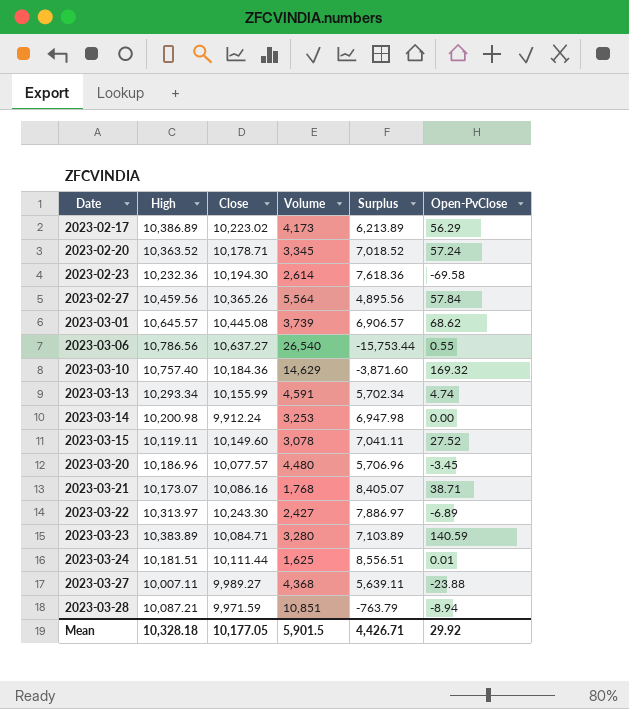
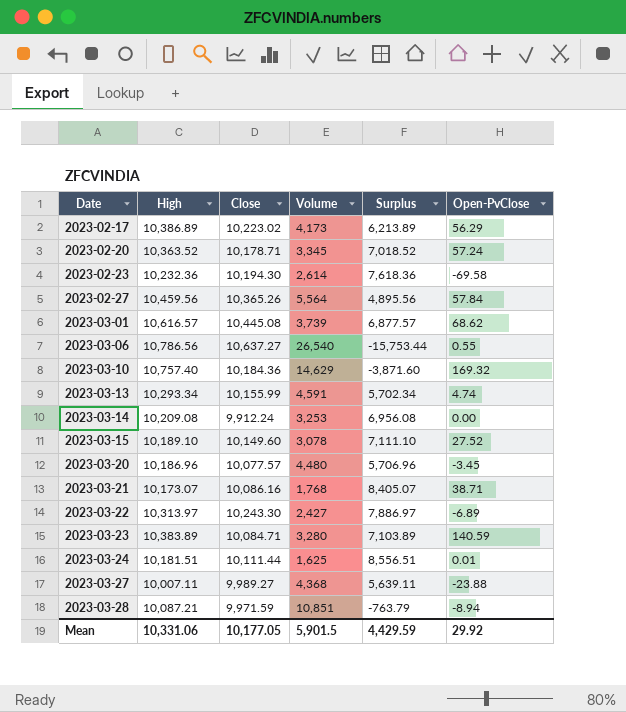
2023-03-01 | High: 10,645.57 -> 10,616.57
2023-03-01 | Surplus: 6,906.57 -> 6,877.57
2023-03-14 | High: 10,200.98 -> 10,209.08
2023-03-14 | Surplus: 6,947.98 -> 6,956.08
2023-03-15 | High: 10,119.11 -> 10,189.10
2023-03-15 | Surplus: 7,041.11 -> 7,111.10
Mean | High: 10,328.18 -> 10,331.06
Mean | Surplus: 4,426.71 -> 4,429.59

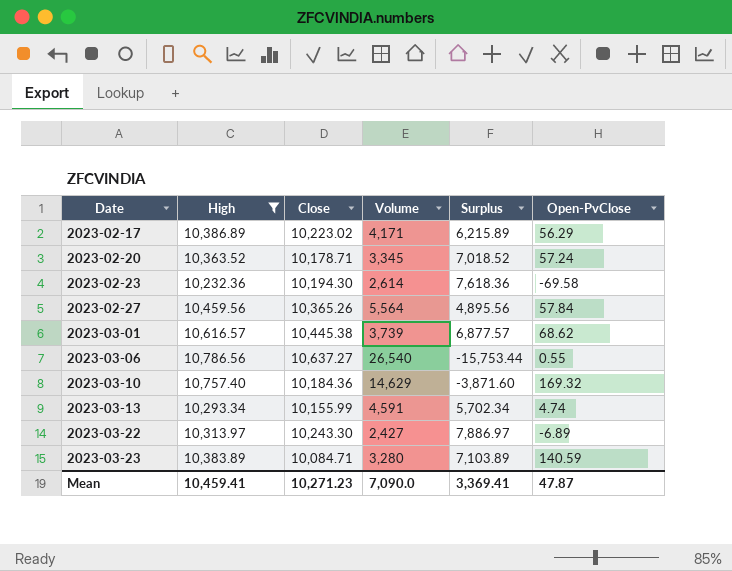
filter: none -> High >= 10,232.36
2023-02-17 | Volume: 4,173 -> 4,171
2023-02-17 | Surplus: 6,213.89 -> 6,215.89
2023-03-01 | Close: 10,445.08 -> 10,445.38
Mean | High: 10,331.06 -> 10,459.41
Mean | Close: 10,177.05 -> 10,271.23
Mean | Volume: 5,901.5 -> 7,090.0
Mean | Surplus: 4,429.59 -> 3,369.41
Mean | Open-PvClose: 29.92 -> 47.87

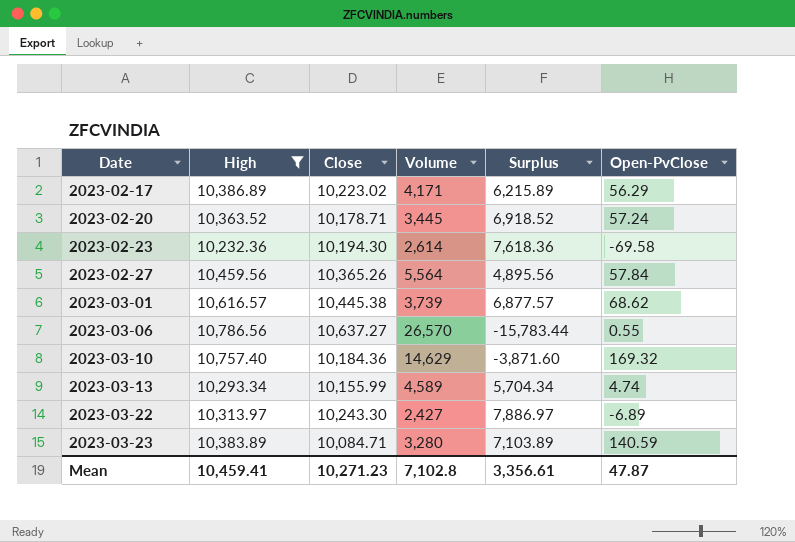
2023-02-20 | Volume: 3,345 -> 3,445
2023-02-20 | Surplus: 7,018.52 -> 6,918.52
2023-03-06 | Volume: 26,540 -> 26,570
2023-03-06 | Surplus: -15,753.44 -> -15,783.44
2023-03-13 | Volume: 4,591 -> 4,589
2023-03-13 | Surplus: 5,702.34 -> 5,704.34
Mean | Volume: 7,090.0 -> 7,102.8
Mean | Surplus: 3,369.41 -> 3,356.61

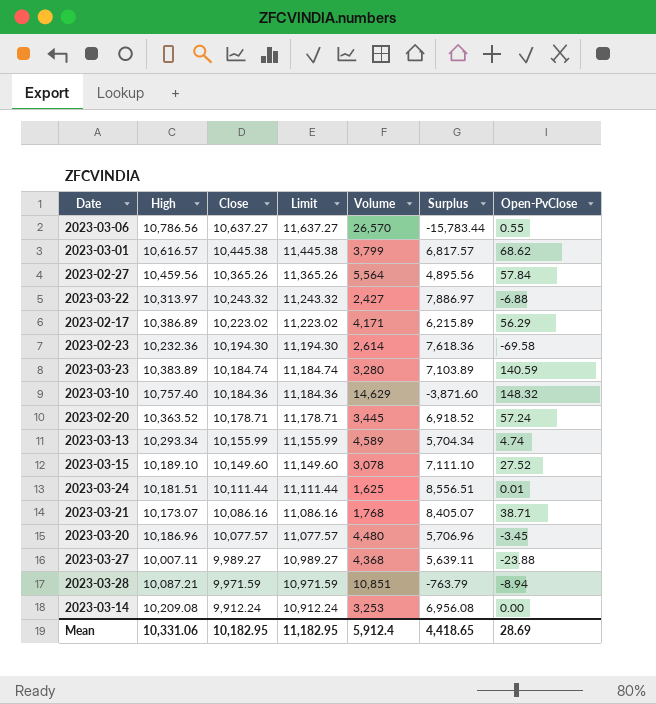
filter: High >= 10,232.36 -> none
row order: Date ascending -> Close descending
column Limit | formula: none -> [Close] + 1000
2023-03-01 | Volume: 3,739 -> 3,799
2023-03-01 | Surplus: 6,877.57 -> 6,817.57
2023-03-22 | Close: 10,243.30 -> 10,243.32
2023-03-22 | Open-PvClose: -6.89 -> -6.88
2023-03-23 | Close: 10,084.71 -> 10,184.74
2023-03-10 | Open-PvClose: 169.32 -> 148.32
Mean | High: 10,459.41 -> 10,331.06
Mean | Close: 10,271.23 -> 10,182.95
Mean | Volume: 7,102.8 -> 5,912.4
Mean | Surplus: 3,356.61 -> 4,418.65
Mean | Open-PvClose: 47.87 -> 28.69

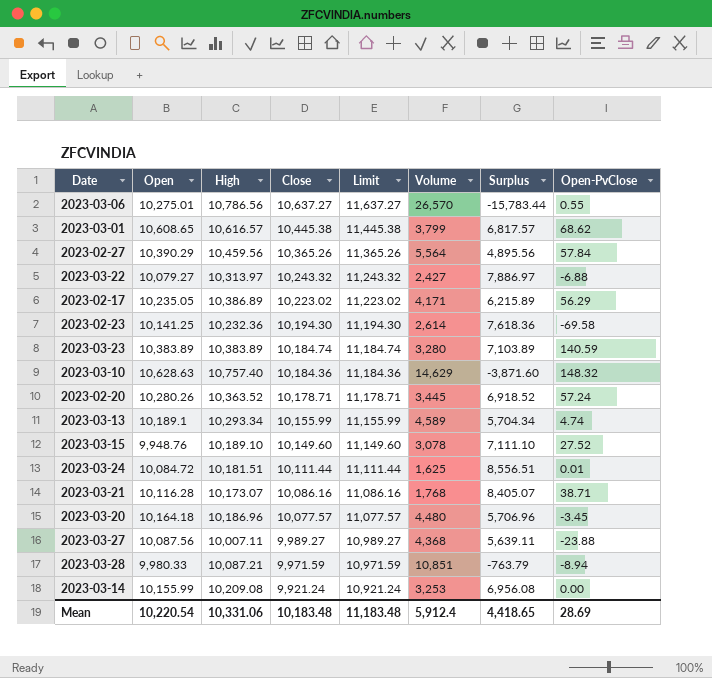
column Open | position: none -> 2
2023-03-14 | Close: 9,912.24 -> 9,921.24
2023-03-14 | Limit: 10,912.24 -> 10,921.24
Mean | Close: 10,182.95 -> 10,183.48
Mean | Limit: 11,182.95 -> 11,183.48

